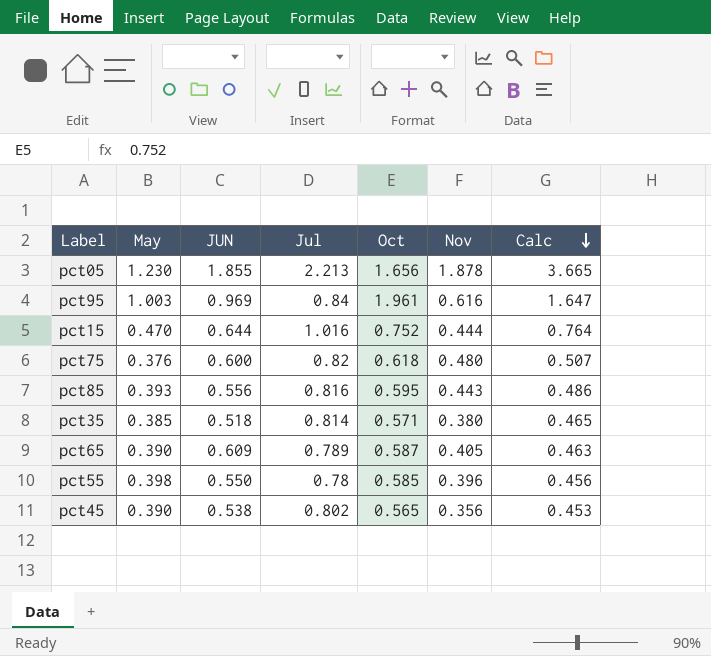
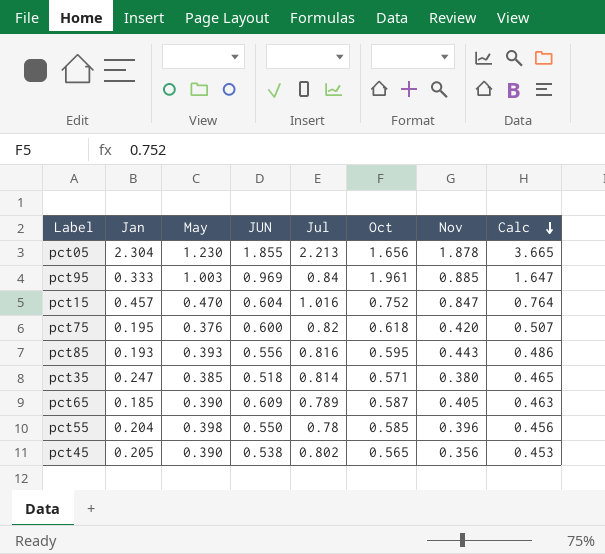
column Jan | position: none -> 2
pct95 | Nov: 0.616 -> 0.885
pct15 | JUN: 0.644 -> 0.604
pct15 | Nov: 0.444 -> 0.847
pct75 | Nov: 0.480 -> 0.420

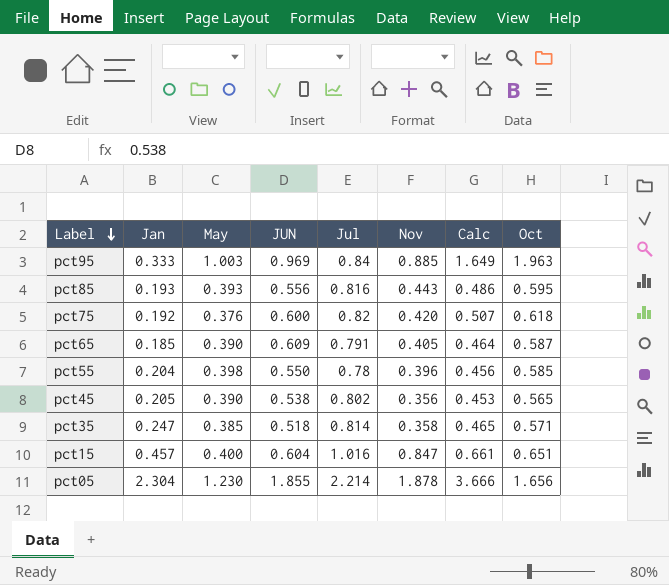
row order: Calc descending -> Label descending
column Oct | position: 6 -> 8
pct95 | Calc: 1.647 -> 1.649
pct95 | Oct: 1.961 -> 1.963
pct75 | Jan: 0.195 -> 0.192
pct65 | Jul: 0.789 -> 0.791
pct65 | Calc: 0.463 -> 0.464
pct35 | Nov: 0.380 -> 0.358
pct15 | May: 0.470 -> 0.400
pct15 | Calc: 0.764 -> 0.661
pct15 | Oct: 0.752 -> 0.651
pct05 | Jul: 2.213 -> 2.214
pct05 | Calc: 3.665 -> 3.666

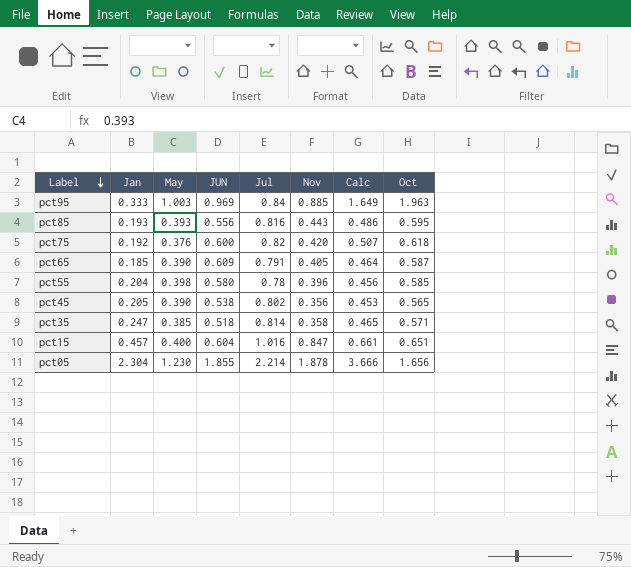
pct55 | JUN: 0.550 -> 0.580

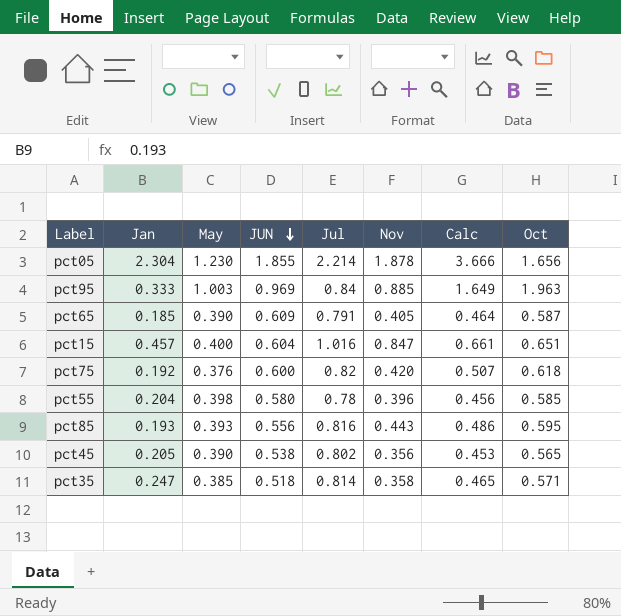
row order: Label descending -> JUN descending

